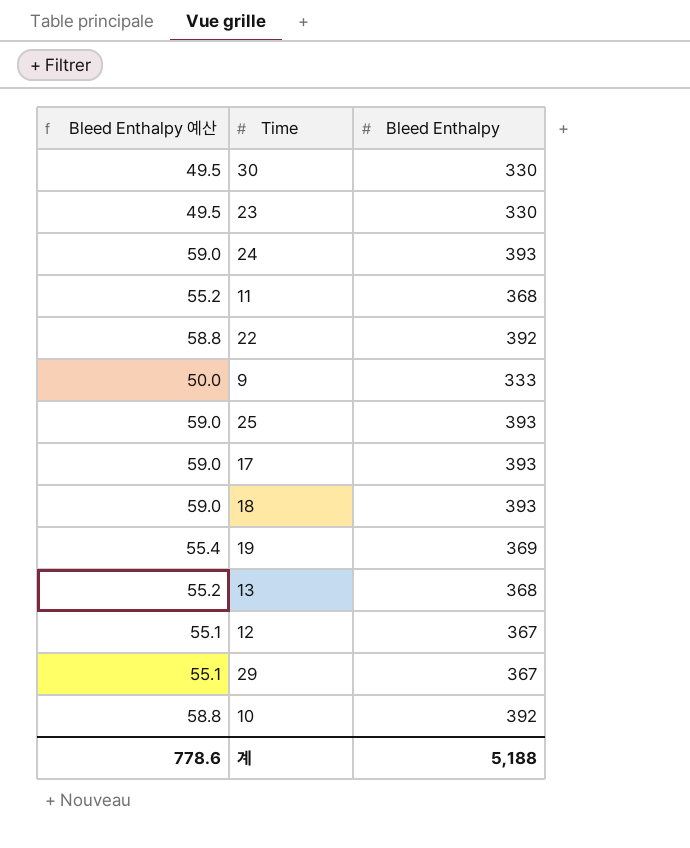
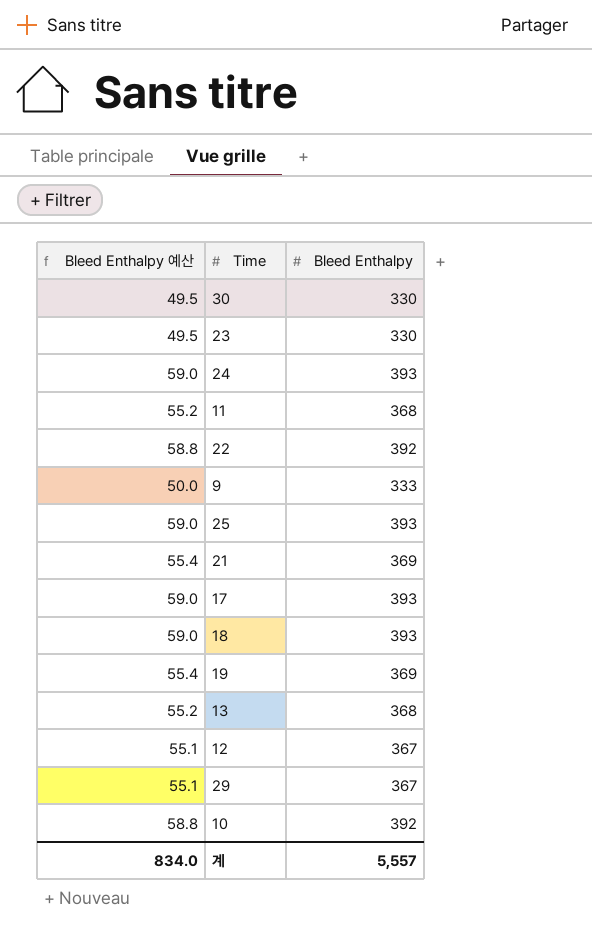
row 21: none -> 55.4 | 369
계 | Bleed Enthalpy 예산: 778.6 -> 834.0
계 | Bleed Enthalpy: 5,188 -> 5,557

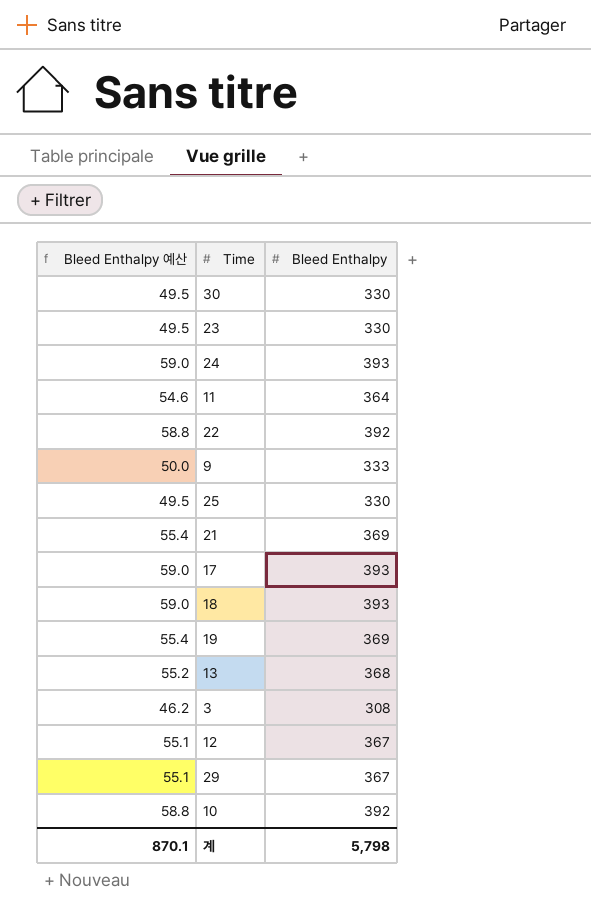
11 | Bleed Enthalpy 예산: 55.2 -> 54.6
11 | Bleed Enthalpy: 368 -> 364
25 | Bleed Enthalpy 예산: 59.0 -> 49.5
25 | Bleed Enthalpy: 393 -> 330
row 3: none -> 46.2 | 308
계 | Bleed Enthalpy 예산: 834.0 -> 870.1
계 | Bleed Enthalpy: 5,557 -> 5,798

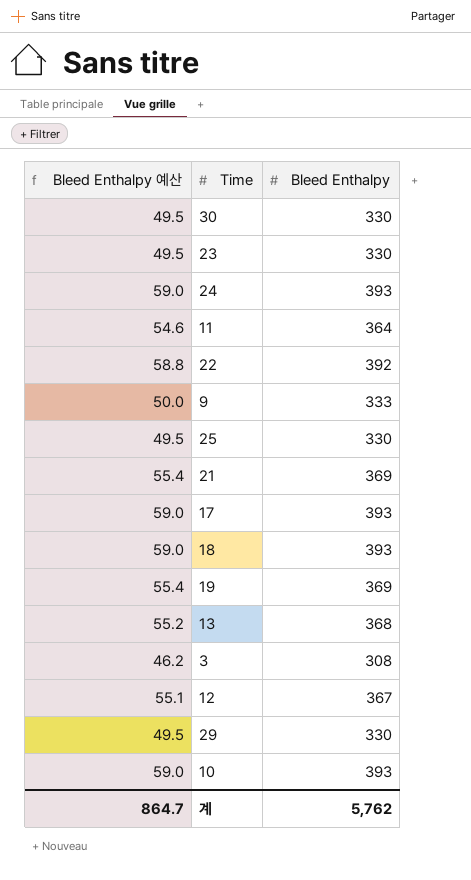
29 | Bleed Enthalpy 예산: 55.1 -> 49.5
29 | Bleed Enthalpy: 367 -> 330
10 | Bleed Enthalpy 예산: 58.8 -> 59.0
10 | Bleed Enthalpy: 392 -> 393
계 | Bleed Enthalpy 예산: 870.1 -> 864.7
계 | Bleed Enthalpy: 5,798 -> 5,762

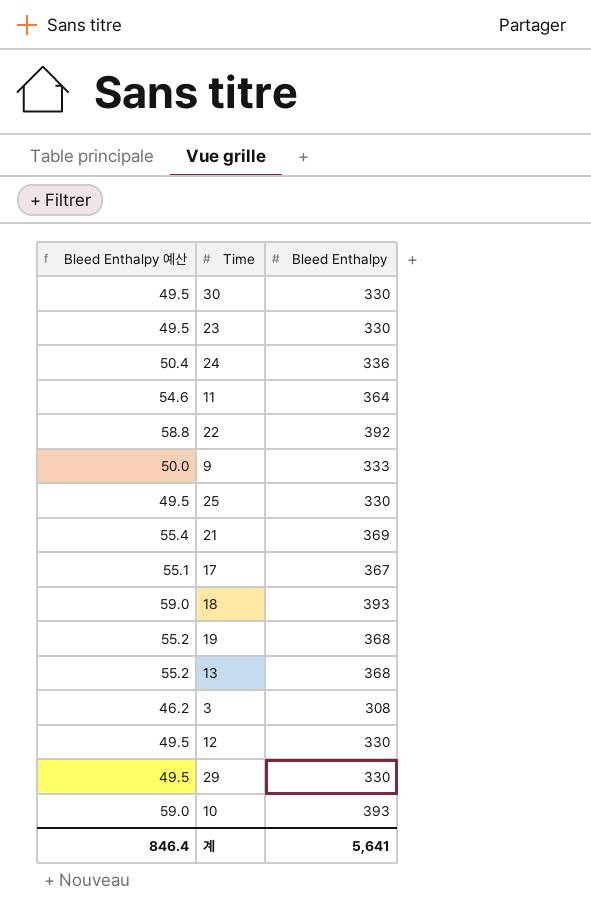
24 | Bleed Enthalpy 예산: 59.0 -> 50.4
24 | Bleed Enthalpy: 393 -> 336
17 | Bleed Enthalpy 예산: 59.0 -> 55.1
17 | Bleed Enthalpy: 393 -> 367
19 | Bleed Enthalpy 예산: 55.4 -> 55.2
19 | Bleed Enthalpy: 369 -> 368
12 | Bleed Enthalpy 예산: 55.1 -> 49.5
12 | Bleed Enthalpy: 367 -> 330
계 | Bleed Enthalpy 예산: 864.7 -> 846.4
계 | Bleed Enthalpy: 5,762 -> 5,641

